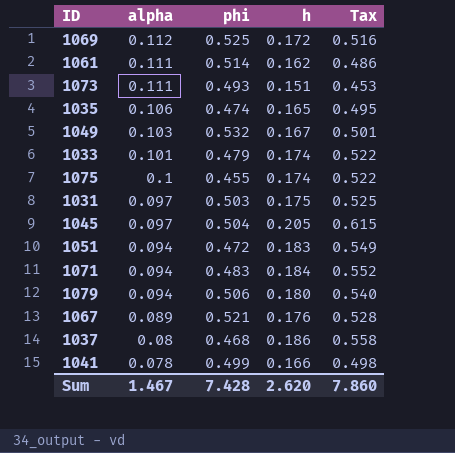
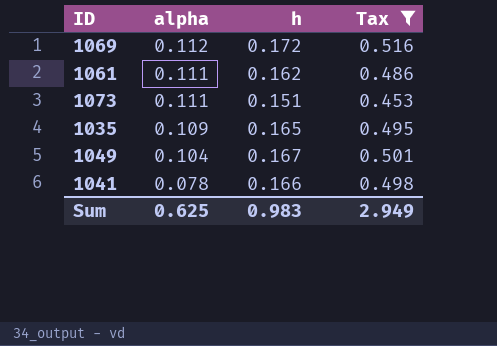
filter: none -> Tax <= 0.516
column phi | position: 3 -> none
1035 | alpha: 0.106 -> 0.109
1049 | alpha: 0.103 -> 0.104
Sum | alpha: 1.467 -> 0.625
Sum | h: 2.620 -> 0.983
Sum | Tax: 7.860 -> 2.949

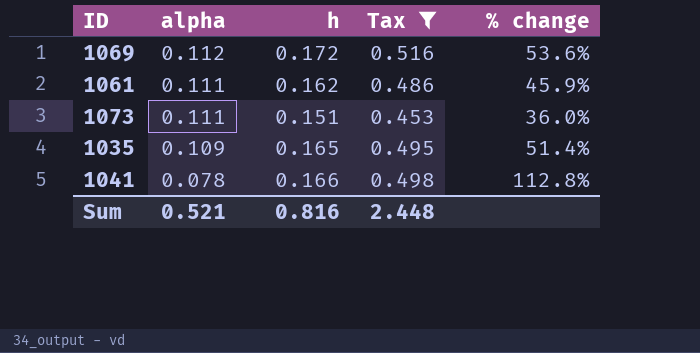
column % change | formula: none -> ([h] - [alpha]) / [alpha]
row 1049: 0.104 | 0.167 | 0.501 -> none
Sum | alpha: 0.625 -> 0.521
Sum | h: 0.983 -> 0.816
Sum | Tax: 2.949 -> 2.448

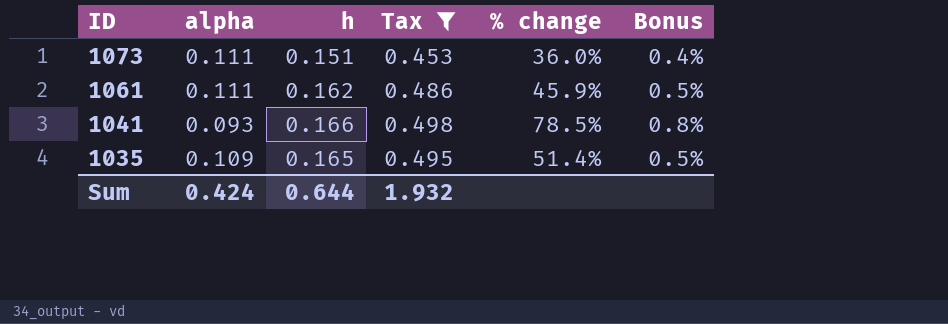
row order: alpha descending -> ID descending
column Bonus | formula: none -> [% change] * 0.01
row 1069: 0.112 | 0.172 | 0.516 | 53.6% -> none
1041 | alpha: 0.078 -> 0.093
1041 | % change: 112.8% -> 78.5%
Sum | alpha: 0.521 -> 0.424
Sum | h: 0.816 -> 0.644
Sum | Tax: 2.448 -> 1.932

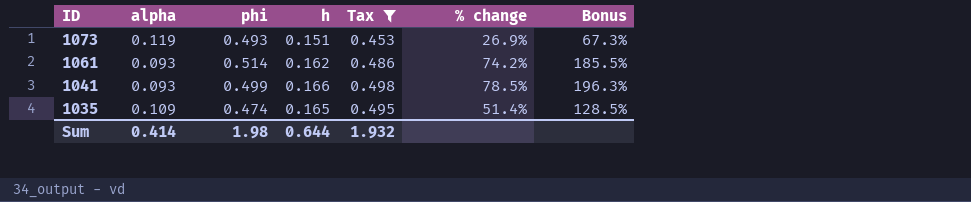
column phi | position: none -> 3
column Bonus | formula: [% change] * 0.01 -> [% change] * 2.5
1073 | alpha: 0.111 -> 0.119
1073 | % change: 36.0% -> 26.9%
1061 | alpha: 0.111 -> 0.093
1061 | % change: 45.9% -> 74.2%
Sum | alpha: 0.424 -> 0.414

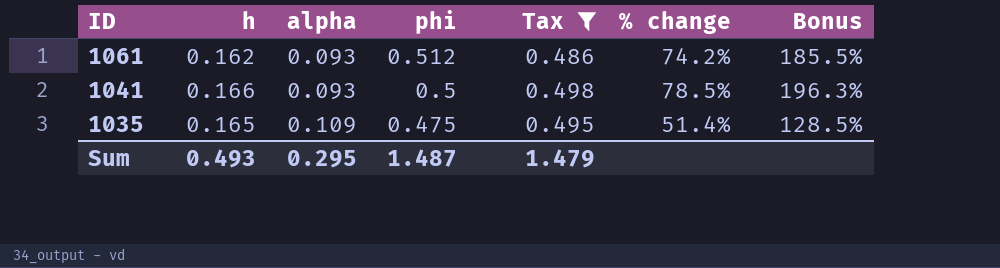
column h | position: 4 -> 2
row 1073: 0.119 | 0.493 | 0.151 | 0.453 | 26.9% | 67.3% -> none
1061 | phi: 0.514 -> 0.512
1041 | phi: 0.499 -> 0.5
1035 | phi: 0.474 -> 0.475
Sum | h: 0.644 -> 0.493
Sum | alpha: 0.414 -> 0.295
Sum | phi: 1.98 -> 1.487
Sum | Tax: 1.932 -> 1.479

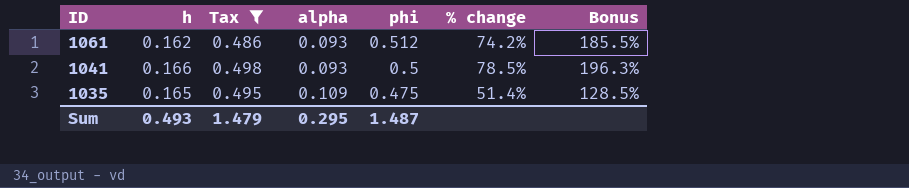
column Tax | position: 5 -> 3

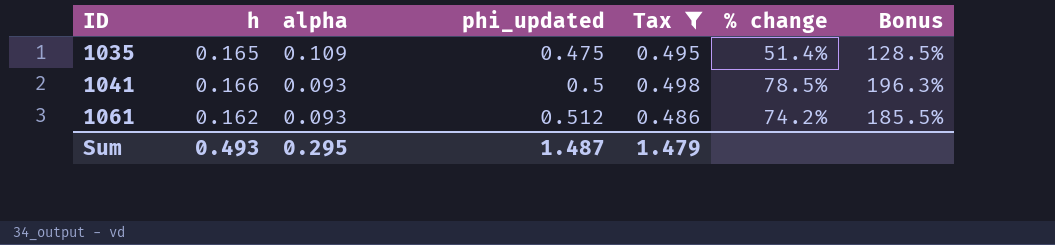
row order: ID descending -> ID ascending
column name: phi -> phi_updated
column Tax | position: 3 -> 5

